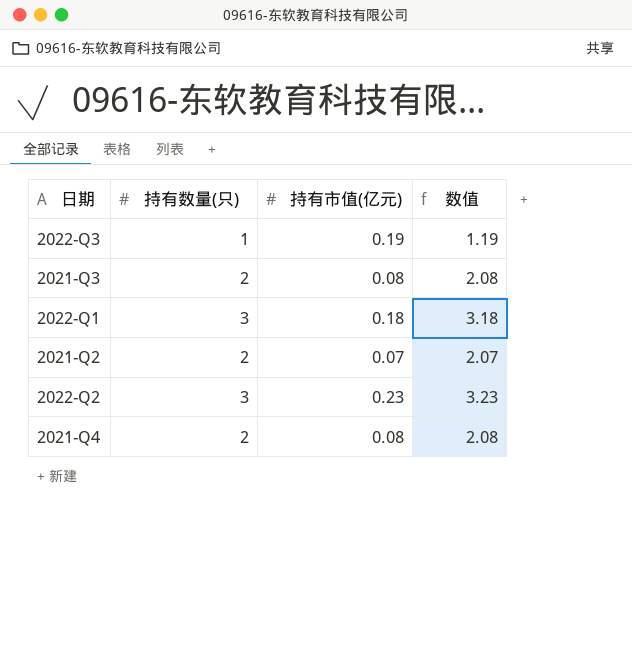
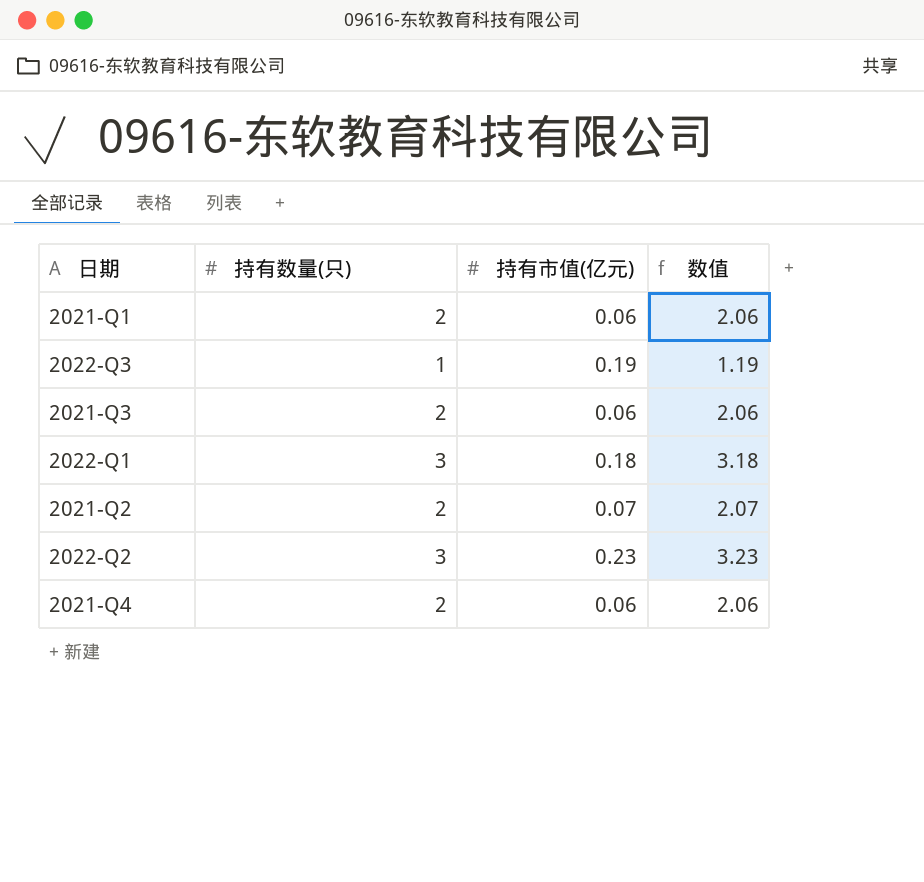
row 2021-Q1: none -> 2 | 0.06 | 2.06
2021-Q3 | 持有市值(亿元): 0.08 -> 0.06
2021-Q3 | 数值: 2.08 -> 2.06
2021-Q4 | 持有市值(亿元): 0.08 -> 0.06
2021-Q4 | 数值: 2.08 -> 2.06

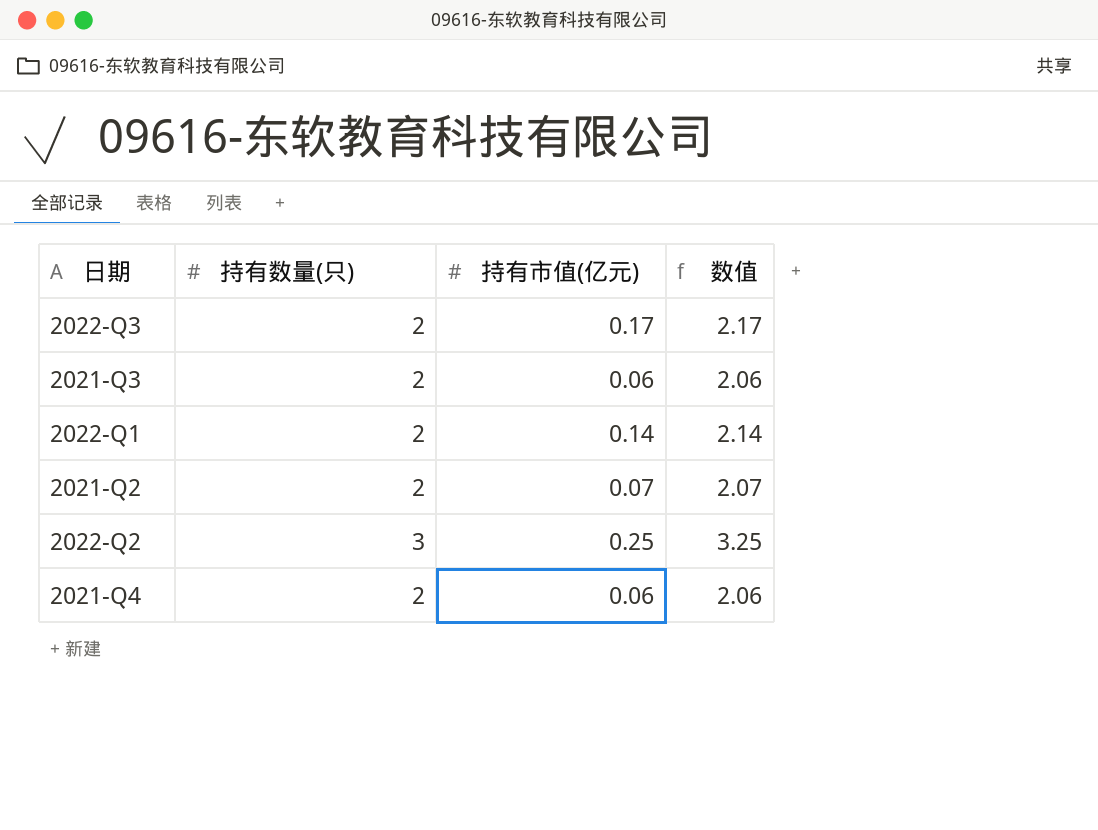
row 2021-Q1: 2 | 0.06 | 2.06 -> none
2022-Q3 | 持有数量(只): 1 -> 2
2022-Q3 | 持有市值(亿元): 0.19 -> 0.17
2022-Q3 | 数值: 1.19 -> 2.17
2022-Q1 | 持有数量(只): 3 -> 2
2022-Q1 | 持有市值(亿元): 0.18 -> 0.14
2022-Q1 | 数值: 3.18 -> 2.14
2022-Q2 | 持有市值(亿元): 0.23 -> 0.25
2022-Q2 | 数值: 3.23 -> 3.25

